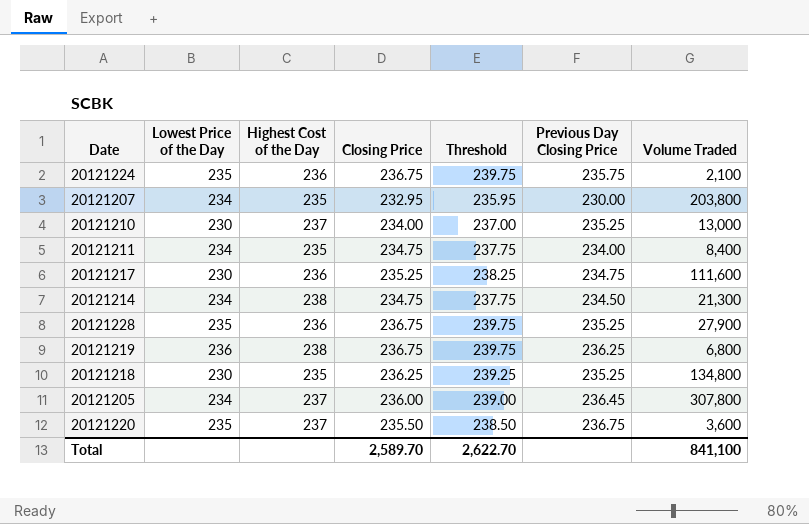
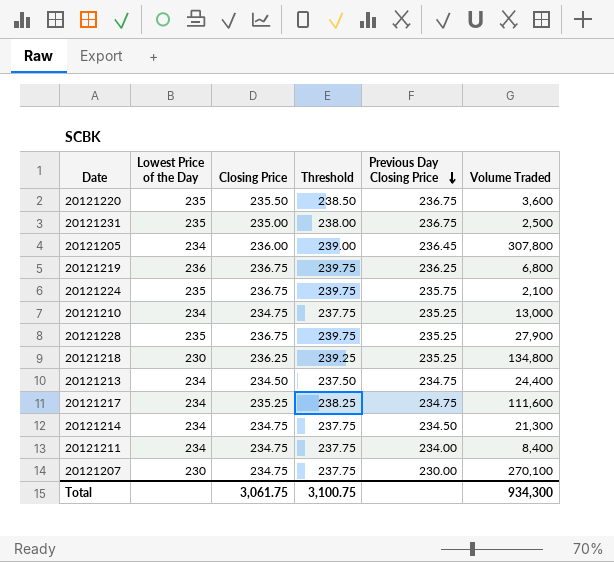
row order: none -> Previous Day Closing Price descending
column Highest Cost of the Day | position: 3 -> none
row 20121231: none -> 235 | 235.00 | 238.00 | 236.75 | 2,500
20121210 | Lowest Price of the Day: 230 -> 234
20121210 | Closing Price: 234.00 -> 234.75
20121210 | Threshold: 237.00 -> 237.75
row 20121213: none -> 234 | 234.50 | 237.50 | 234.75 | 24,400
20121217 | Lowest Price of the Day: 230 -> 234
20121207 | Lowest Price of the Day: 234 -> 230
20121207 | Closing Price: 232.95 -> 234.75
20121207 | Threshold: 235.95 -> 237.75
20121207 | Volume Traded: 203,800 -> 270,100
Total | Closing Price: 2,589.70 -> 3,061.75
Total | Threshold: 2,622.70 -> 3,100.75
Total | Volume Traded: 841,100 -> 934,300

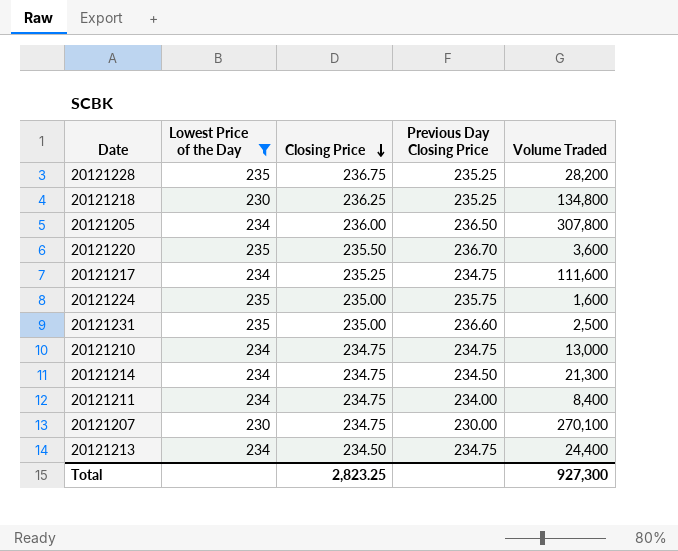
filter: none -> Lowest Price of the Day != 236
row order: Previous Day Closing Price descending -> Closing Price descending
column Threshold | formula: [Closing Price] + 3 -> none
20121228 | Volume Traded: 27,900 -> 28,200
20121205 | Previous Day Closing Price: 236.45 -> 236.50
20121220 | Previous Day Closing Price: 236.75 -> 236.70
20121224 | Closing Price: 236.75 -> 235.00
20121224 | Volume Traded: 2,100 -> 1,600
20121231 | Previous Day Closing Price: 236.75 -> 236.60
20121210 | Previous Day Closing Price: 235.25 -> 234.75
Total | Closing Price: 3,061.75 -> 2,823.25
Total | Volume Traded: 934,300 -> 927,300

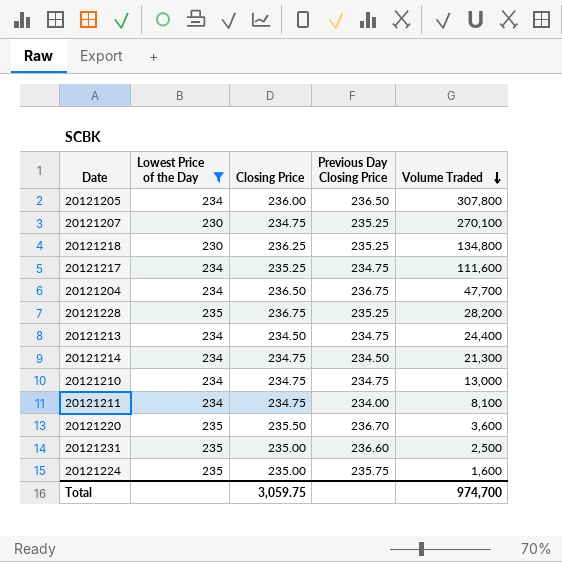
row order: Closing Price descending -> Volume Traded descending
20121207 | Previous Day Closing Price: 230.00 -> 235.25
row 20121204: none -> 234 | 236.50 | 236.75 | 47,700
20121211 | Volume Traded: 8,400 -> 8,100
Total | Closing Price: 2,823.25 -> 3,059.75
Total | Volume Traded: 927,300 -> 974,700

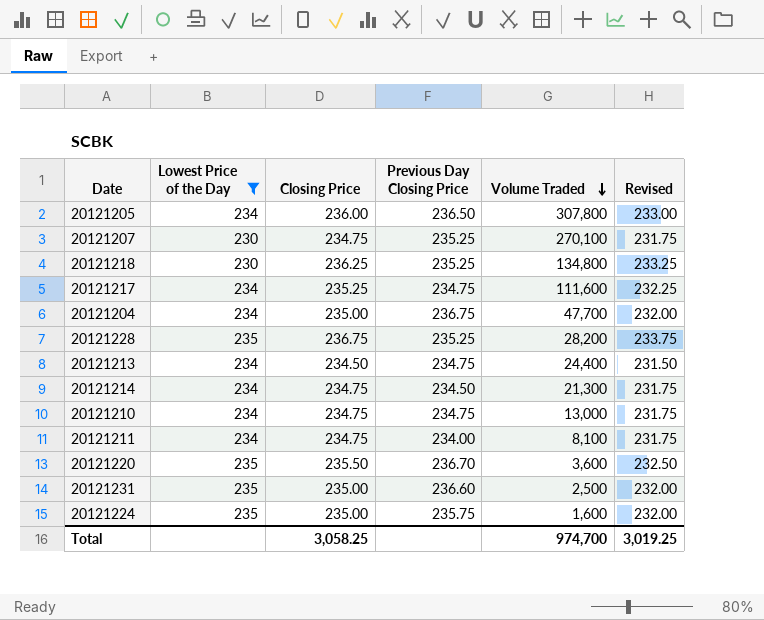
column Revised | formula: none -> [Closing Price] - 3
20121204 | Closing Price: 236.50 -> 235.00
Total | Closing Price: 3,059.75 -> 3,058.25

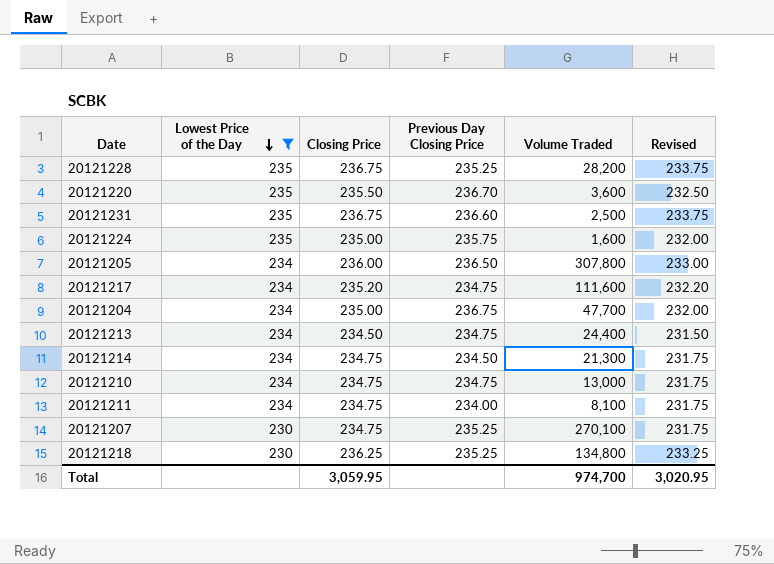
row order: Volume Traded descending -> Lowest Price of the Day descending
20121231 | Closing Price: 235.00 -> 236.75
20121231 | Revised: 232.00 -> 233.75
20121217 | Closing Price: 235.25 -> 235.20
20121217 | Revised: 232.25 -> 232.20
Total | Closing Price: 3,058.25 -> 3,059.95
Total | Revised: 3,019.25 -> 3,020.95

